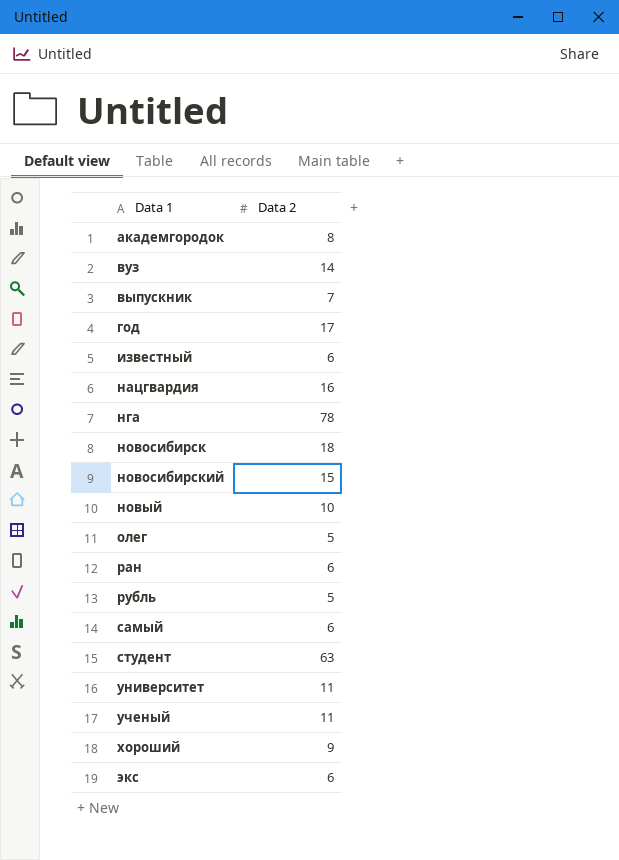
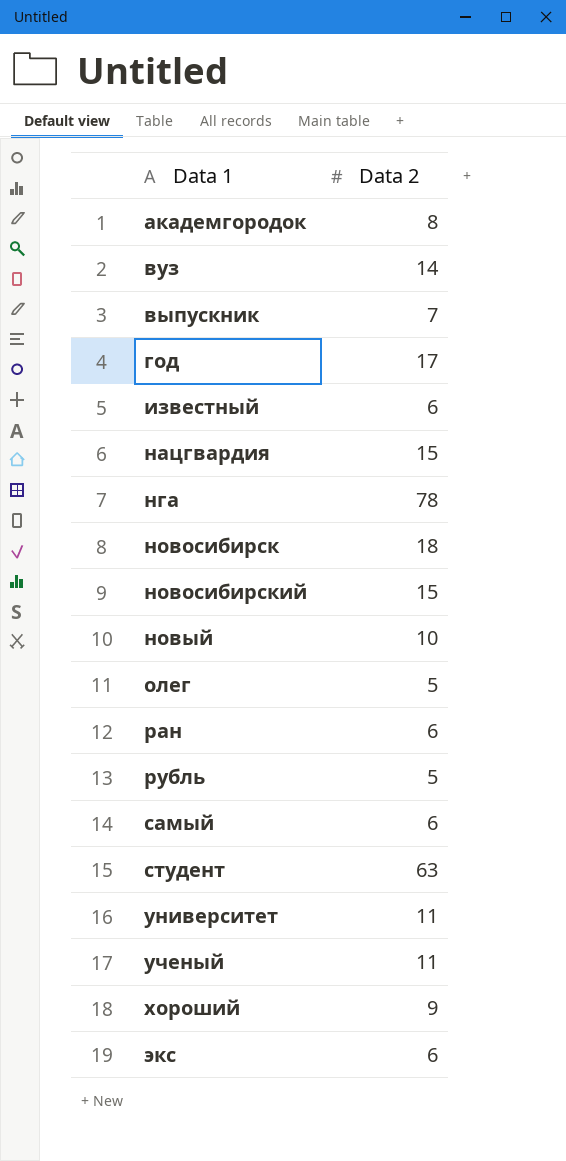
нацгвардия | Data 2: 16 -> 15

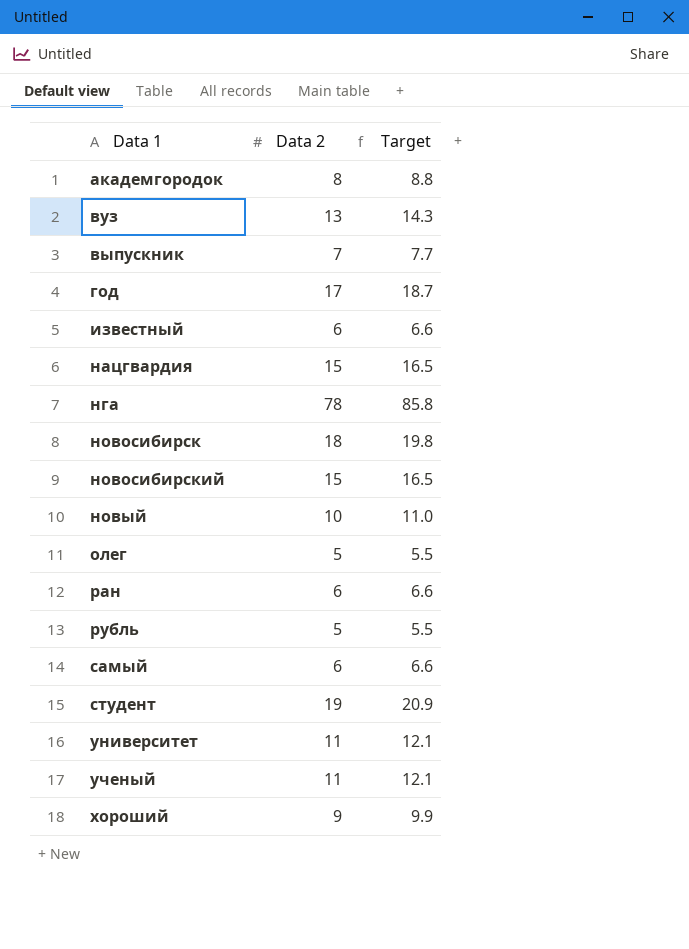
column Target | formula: none -> [Data 2] * 1.1
row экс: 6 -> none
вуз | Data 2: 14 -> 13
студент | Data 2: 63 -> 19

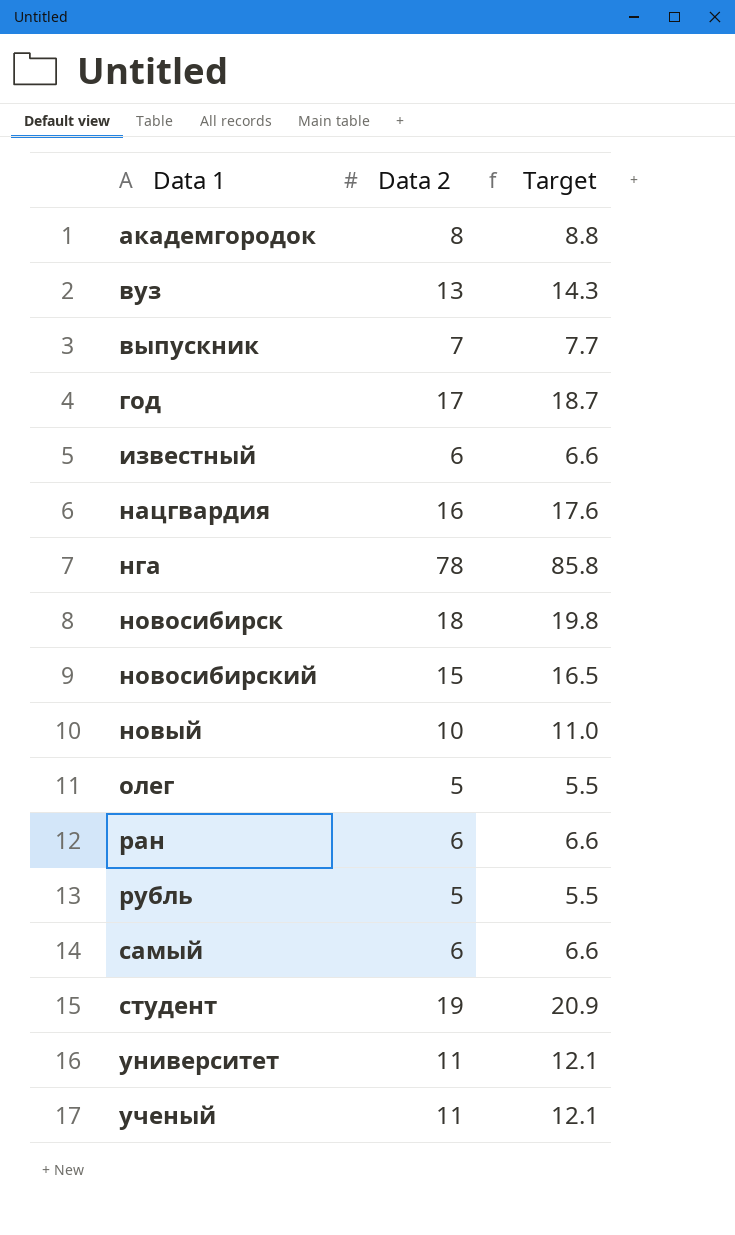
row хороший: 9 | 9.9 -> none
нацгвардия | Data 2: 15 -> 16
нацгвардия | Target: 16.5 -> 17.6

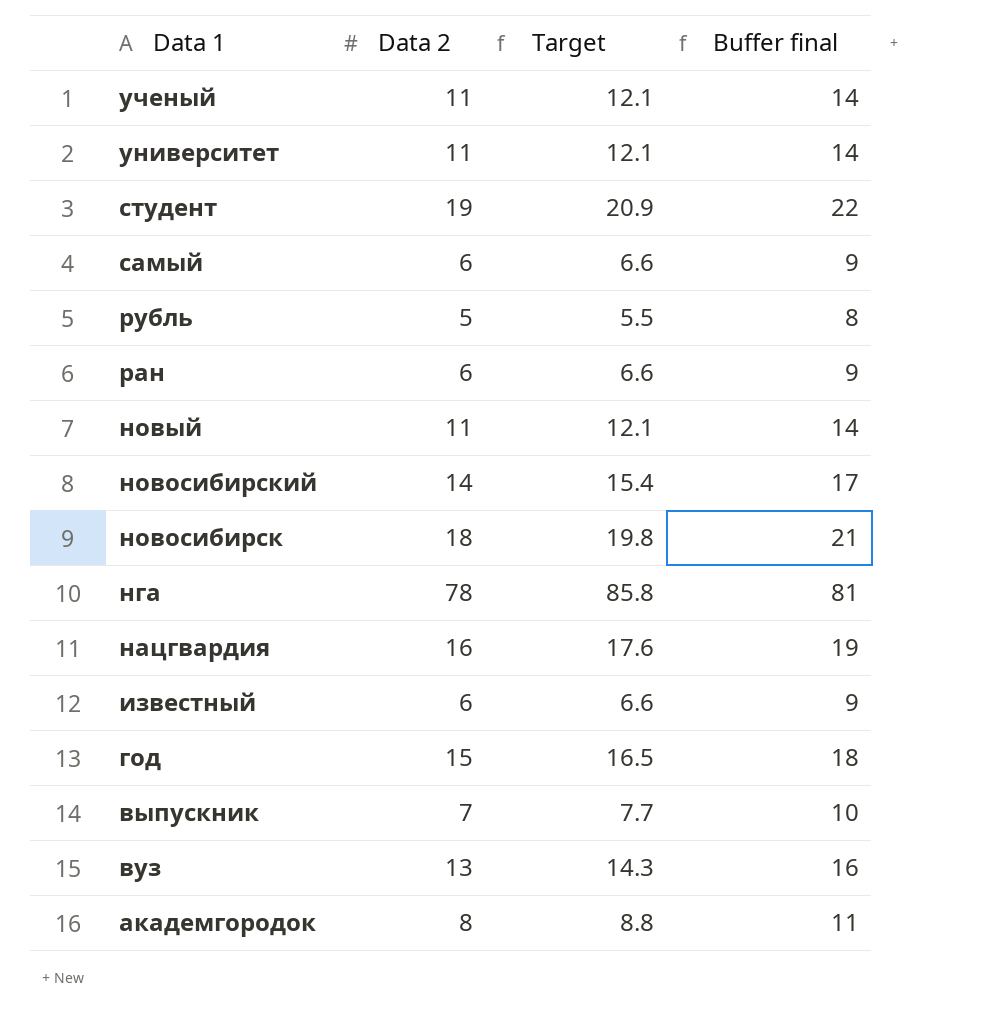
row order: Data 1 ascending -> Data 1 descending
column Buffer final | formula: none -> [Data 2] + 3
row олег: 5 | 5.5 -> none
новый | Data 2: 10 -> 11
новый | Target: 11.0 -> 12.1
новосибирский | Data 2: 15 -> 14
новосибирский | Target: 16.5 -> 15.4
год | Data 2: 17 -> 15
год | Target: 18.7 -> 16.5

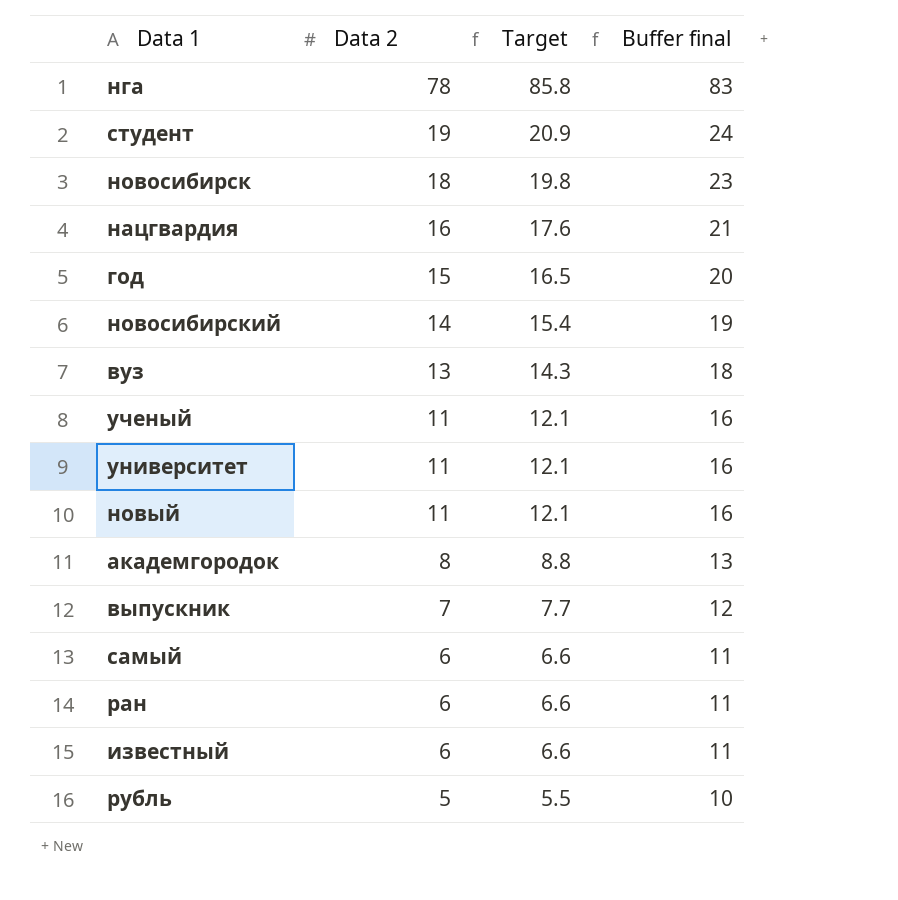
row order: Data 1 descending -> Data 2 descending
column Buffer final | formula: [Data 2] + 3 -> [Data 2] + 5

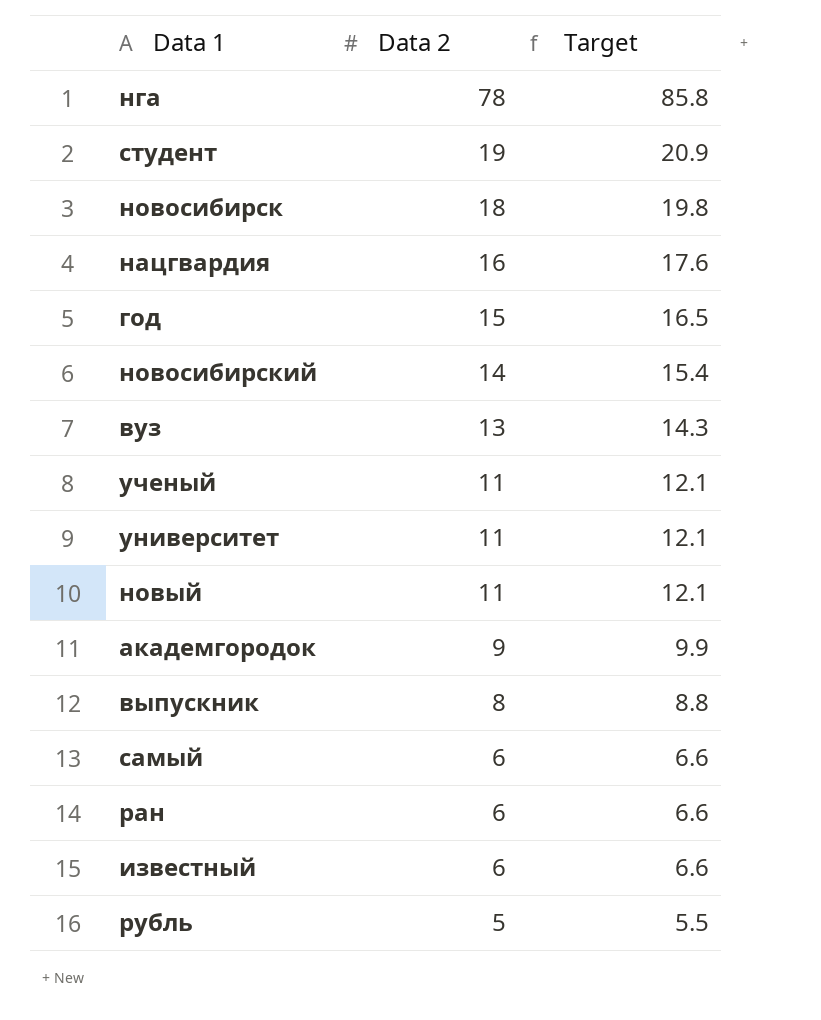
column Buffer final | formula: [Data 2] + 5 -> none
академгородок | Data 2: 8 -> 9
академгородок | Target: 8.8 -> 9.9
выпускник | Data 2: 7 -> 8
выпускник | Target: 7.7 -> 8.8

